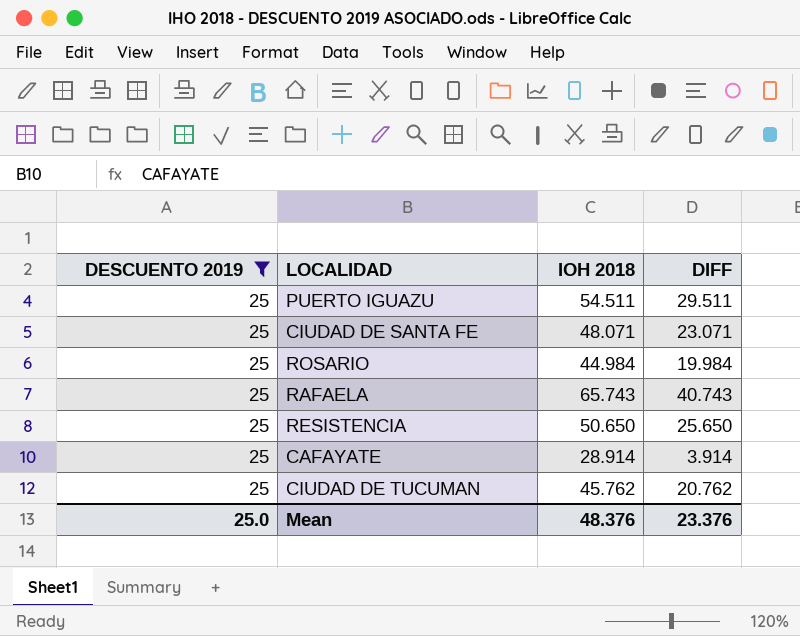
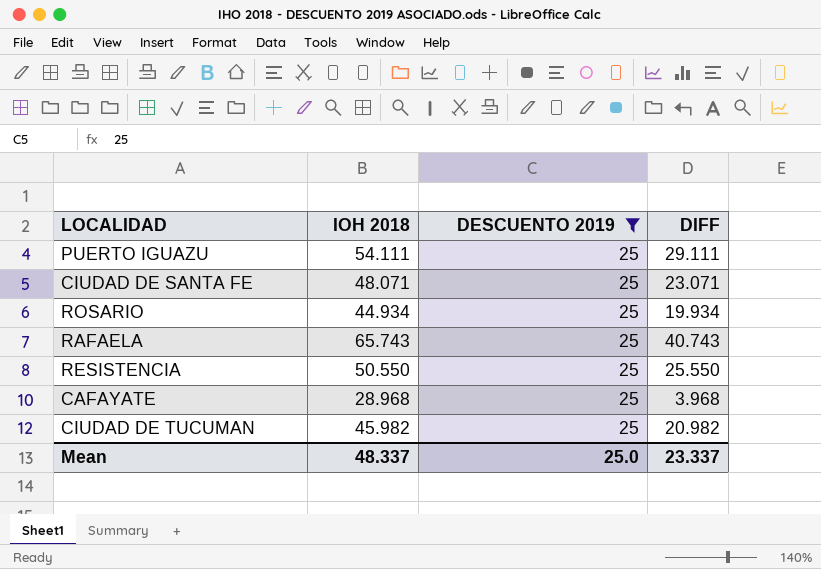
column DESCUENTO 2019 | position: 1 -> 3
PUERTO IGUAZU | IOH 2018: 54.511 -> 54.111
PUERTO IGUAZU | DIFF: 29.511 -> 29.111
ROSARIO | IOH 2018: 44.984 -> 44.934
ROSARIO | DIFF: 19.984 -> 19.934
RESISTENCIA | IOH 2018: 50.650 -> 50.550
RESISTENCIA | DIFF: 25.650 -> 25.550
CAFAYATE | IOH 2018: 28.914 -> 28.968
CAFAYATE | DIFF: 3.914 -> 3.968
CIUDAD DE TUCUMAN | IOH 2018: 45.762 -> 45.982
CIUDAD DE TUCUMAN | DIFF: 20.762 -> 20.982
Mean | IOH 2018: 48.376 -> 48.337
Mean | DIFF: 23.376 -> 23.337

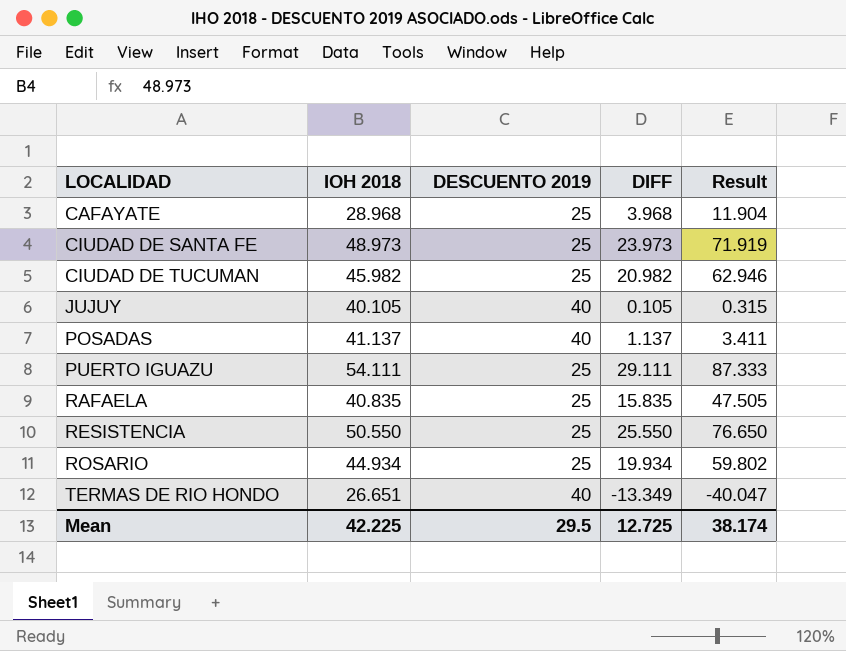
filter: DESCUENTO 2019 = 25 -> none
row order: none -> LOCALIDAD ascending
column Result | formula: none -> [DIFF] * 3
CIUDAD DE SANTA FE | IOH 2018: 48.071 -> 48.973
CIUDAD DE SANTA FE | DIFF: 23.071 -> 23.973
RAFAELA | IOH 2018: 65.743 -> 40.835
RAFAELA | DIFF: 40.743 -> 15.835
Mean | IOH 2018: 48.337 -> 42.225
Mean | DESCUENTO 2019: 25.0 -> 29.5
Mean | DIFF: 23.337 -> 12.725

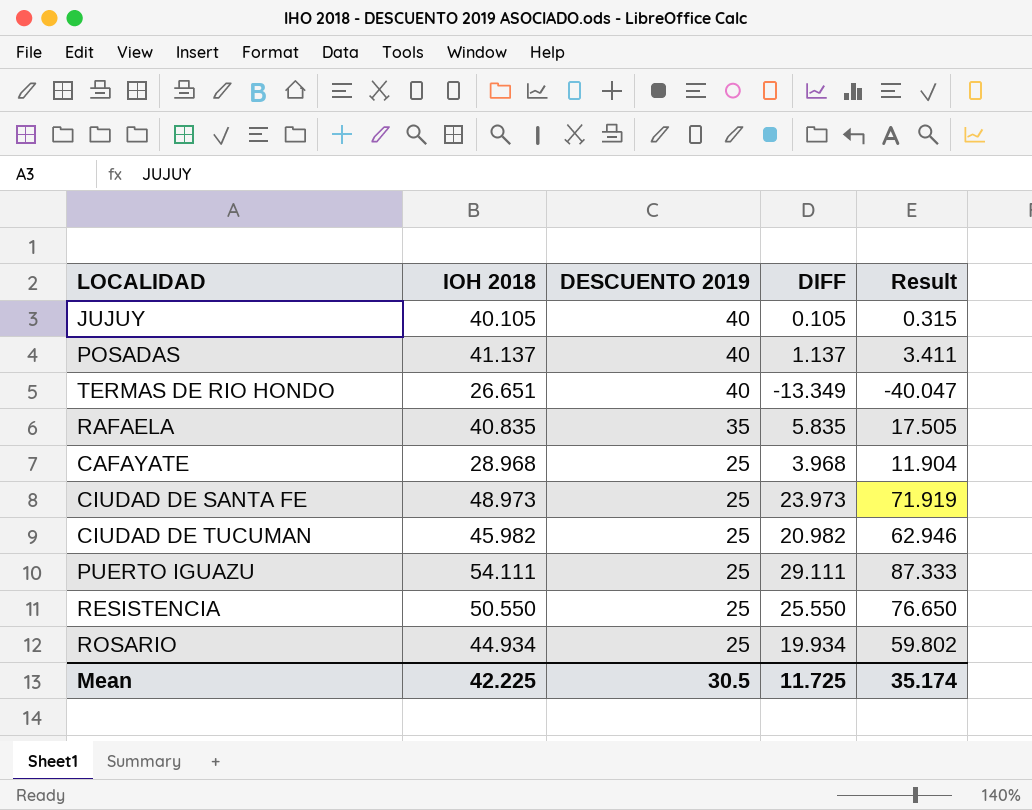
row order: LOCALIDAD ascending -> DESCUENTO 2019 descending
RAFAELA | DESCUENTO 2019: 25 -> 35
RAFAELA | DIFF: 15.835 -> 5.835
RAFAELA | Result: 47.505 -> 17.505
Mean | DESCUENTO 2019: 29.5 -> 30.5
Mean | DIFF: 12.725 -> 11.725
Mean | Result: 38.174 -> 35.174

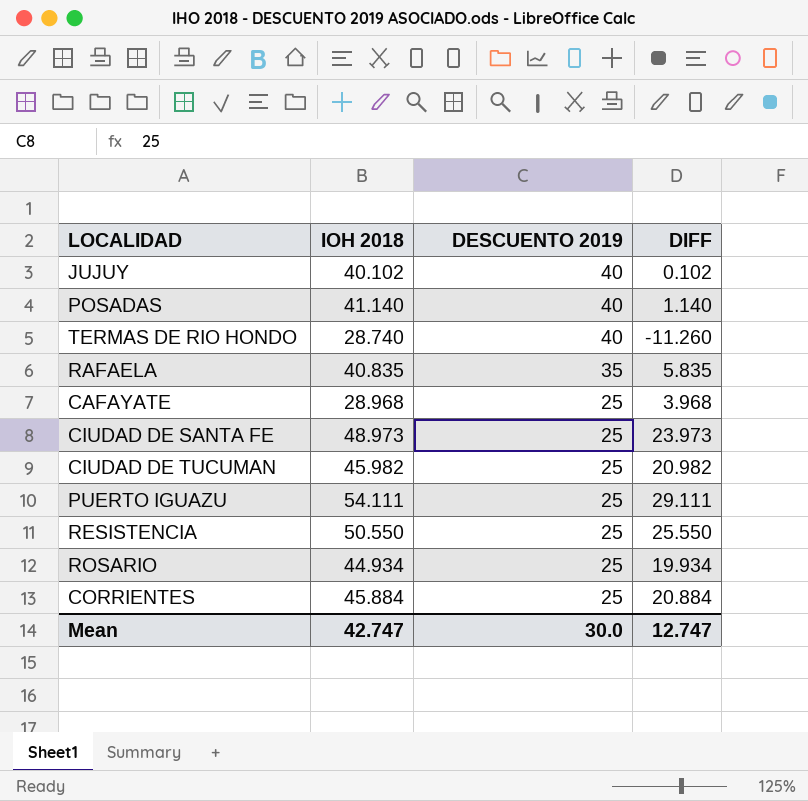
column Result | formula: [DIFF] * 3 -> none
JUJUY | IOH 2018: 40.105 -> 40.102
JUJUY | DIFF: 0.105 -> 0.102
POSADAS | IOH 2018: 41.137 -> 41.140
POSADAS | DIFF: 1.137 -> 1.140
TERMAS DE RIO HONDO | IOH 2018: 26.651 -> 28.740
TERMAS DE RIO HONDO | DIFF: -13.349 -> -11.260
row CORRIENTES: none -> 45.884 | 25 | 20.884
Mean | IOH 2018: 42.225 -> 42.747
Mean | DESCUENTO 2019: 30.5 -> 30.0
Mean | DIFF: 11.725 -> 12.747

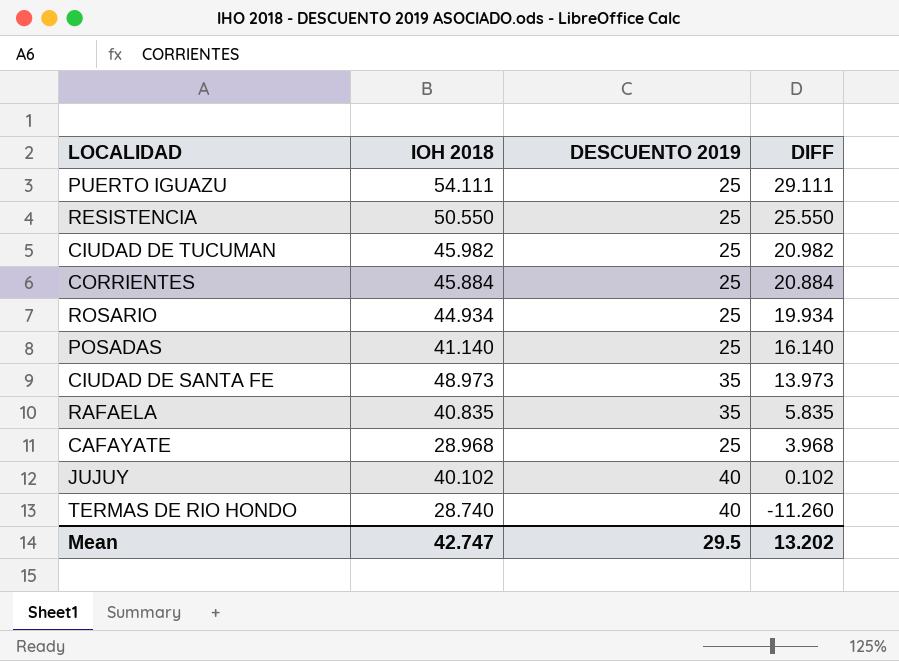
row order: DESCUENTO 2019 descending -> DIFF descending
POSADAS | DESCUENTO 2019: 40 -> 25
POSADAS | DIFF: 1.140 -> 16.140
CIUDAD DE SANTA FE | DESCUENTO 2019: 25 -> 35
CIUDAD DE SANTA FE | DIFF: 23.973 -> 13.973
Mean | DESCUENTO 2019: 30.0 -> 29.5
Mean | DIFF: 12.747 -> 13.202

